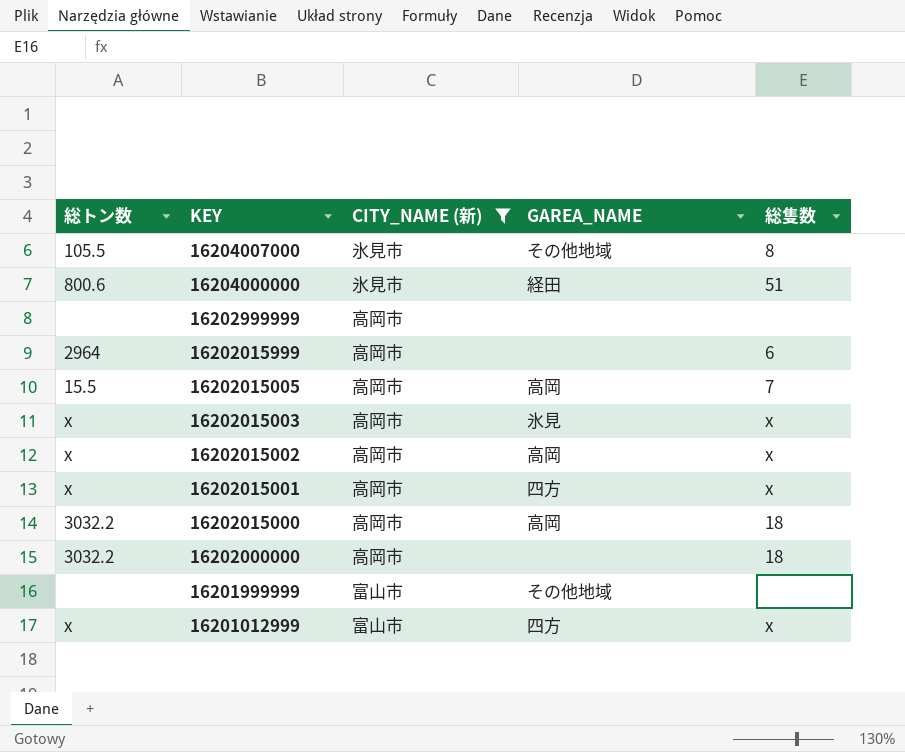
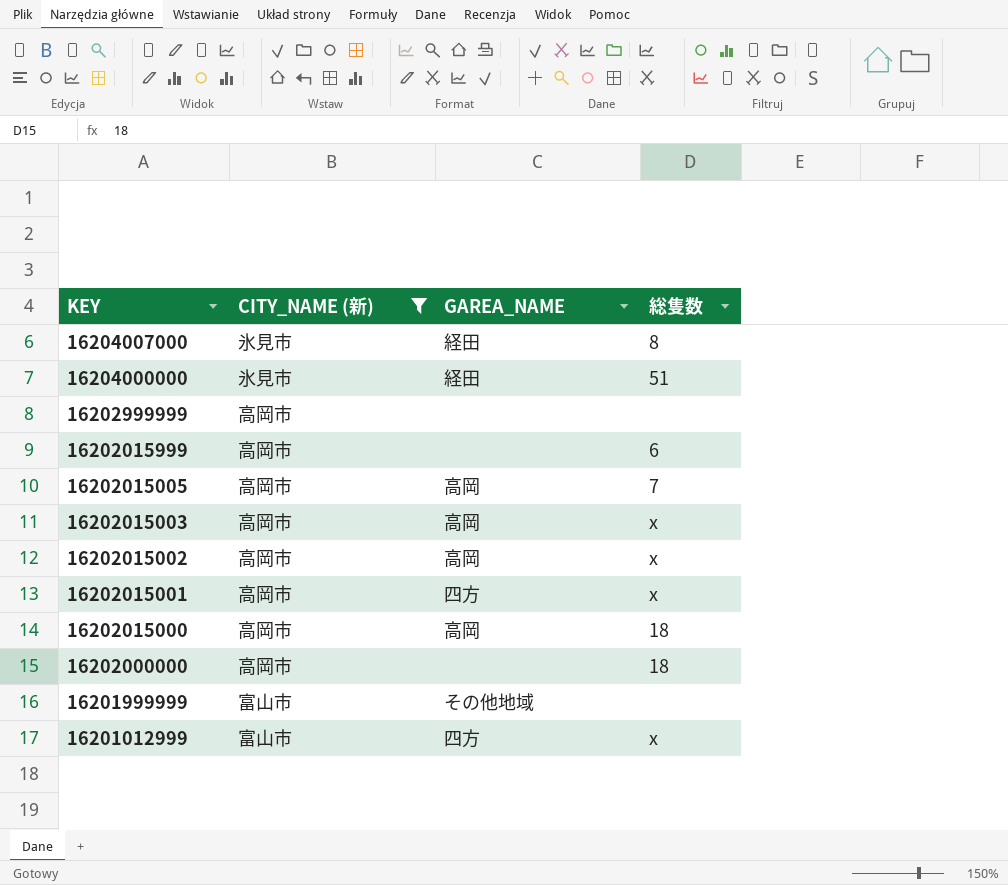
column 総トン数 | position: 1 -> none
16204007000 | GAREA_NAME: その他地域 -> 経田
16202015003 | GAREA_NAME: 氷見 -> 高岡

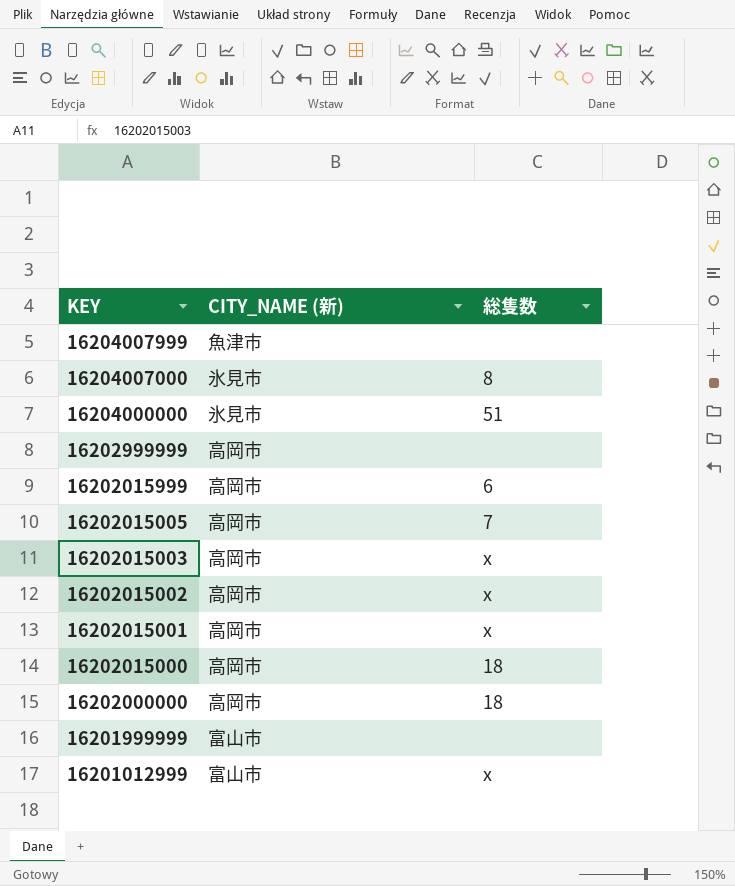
filter: CITY_NAME (新) != 魚津市 -> none
column GAREA_NAME | position: 3 -> none

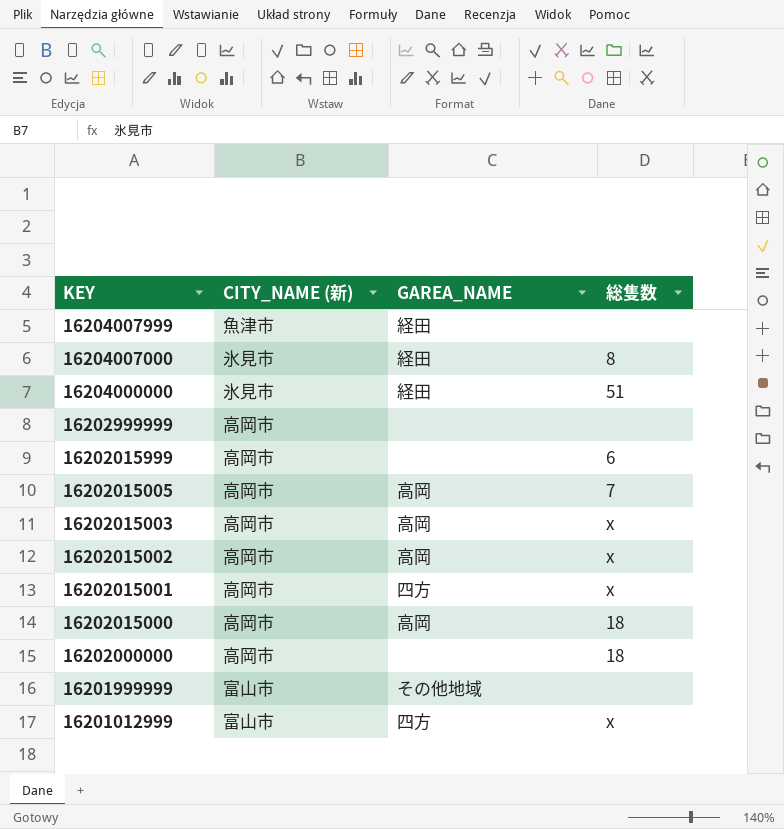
column GAREA_NAME | position: none -> 3

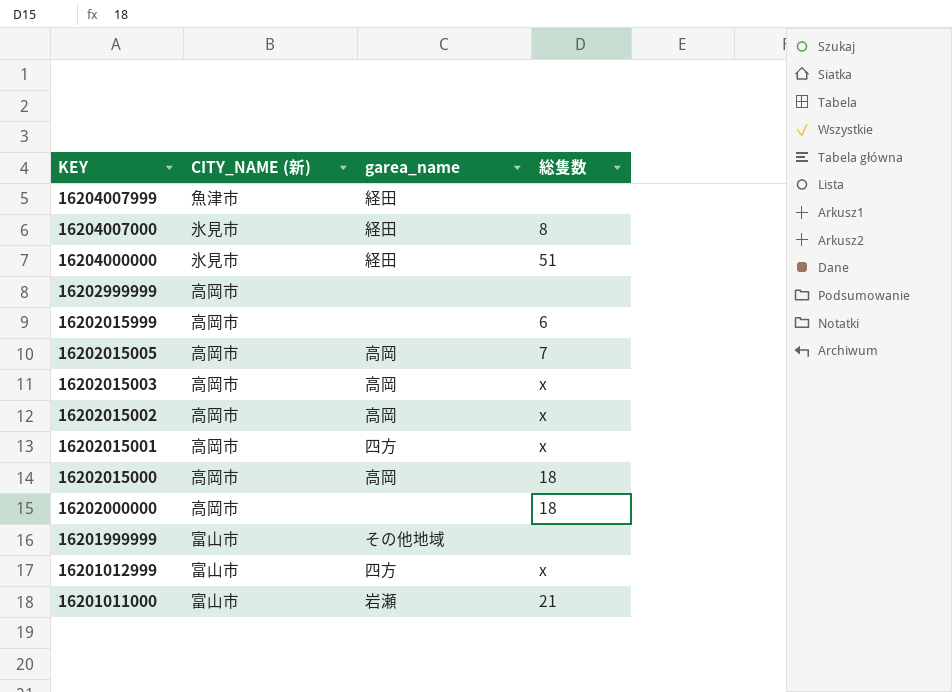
column name: GAREA_NAME -> garea_name
row 16201011000: none -> 富山市 | 岩瀬 | 21

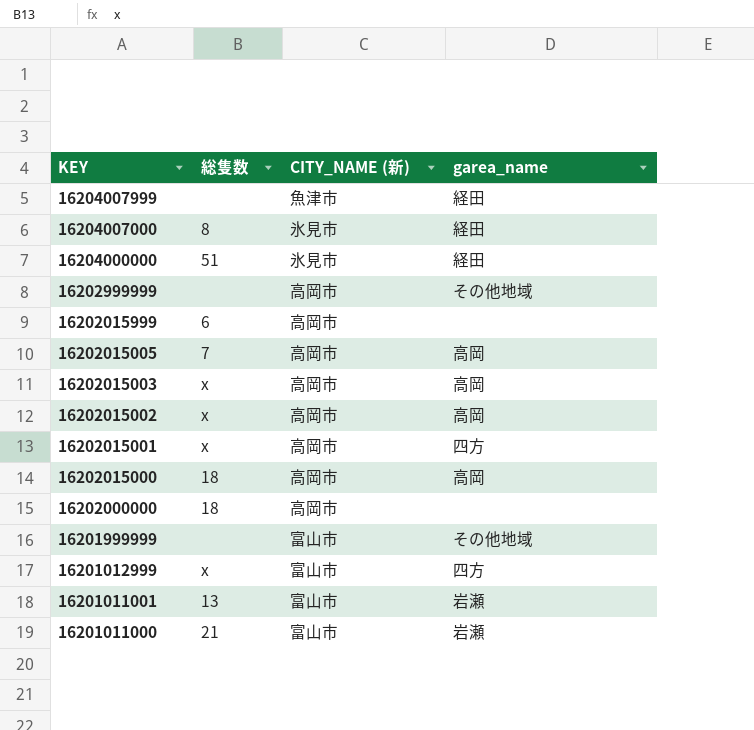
column 総隻数 | position: 4 -> 2
16202999999 | garea_name: none -> その他地域
row 16201011001: none -> 13 | 富山市 | 岩瀬

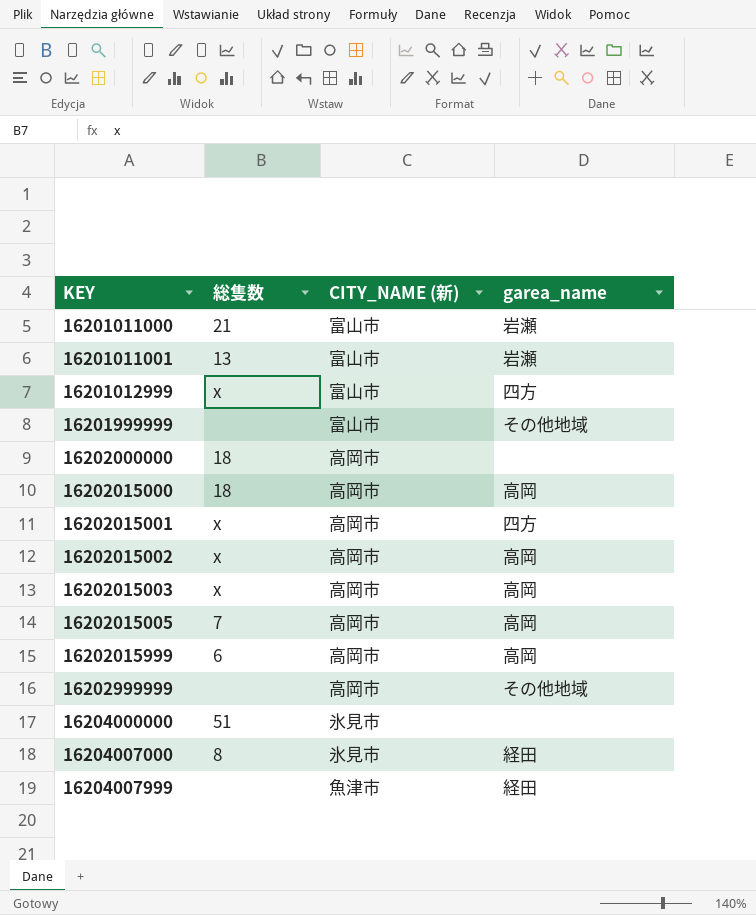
row order: KEY descending -> KEY ascending
16202015999 | garea_name: none -> 高岡
16204000000 | garea_name: 経田 -> none

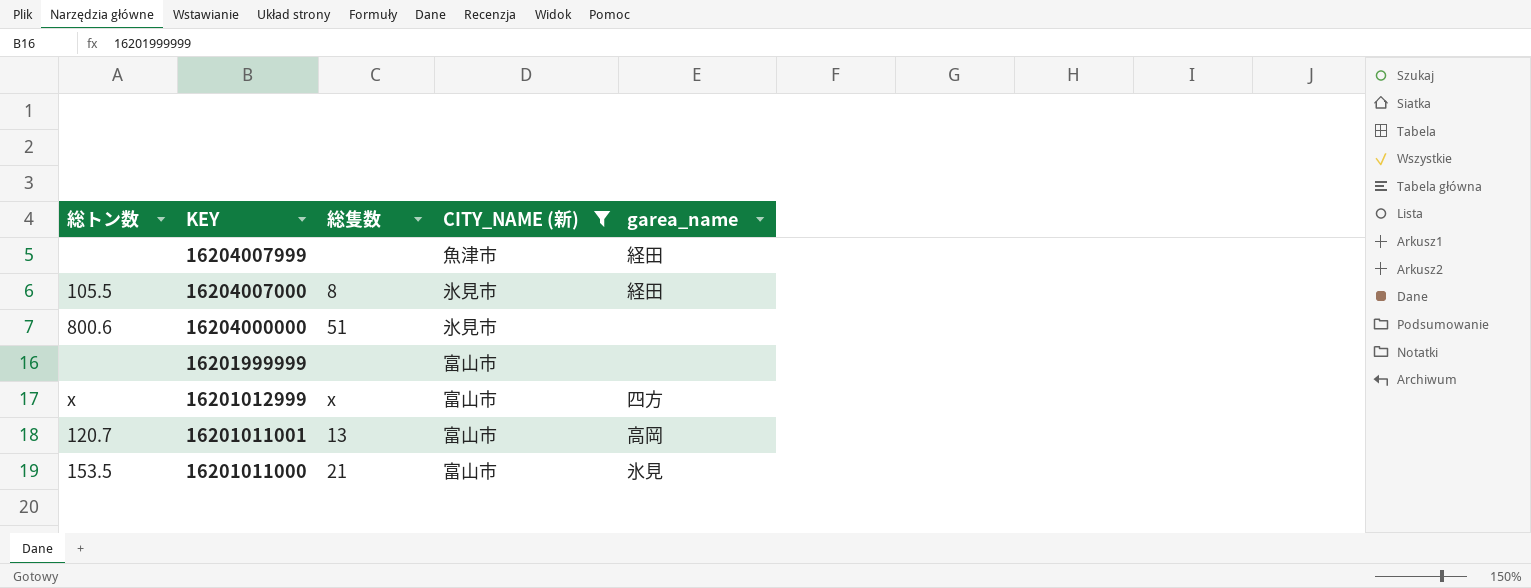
filter: none -> CITY_NAME (新) != 高岡市
row order: KEY ascending -> KEY descending
column 総トン数 | position: none -> 1
16201999999 | garea_name: その他地域 -> none
16201011001 | garea_name: 岩瀬 -> 高岡
16201011000 | garea_name: 岩瀬 -> 氷見

